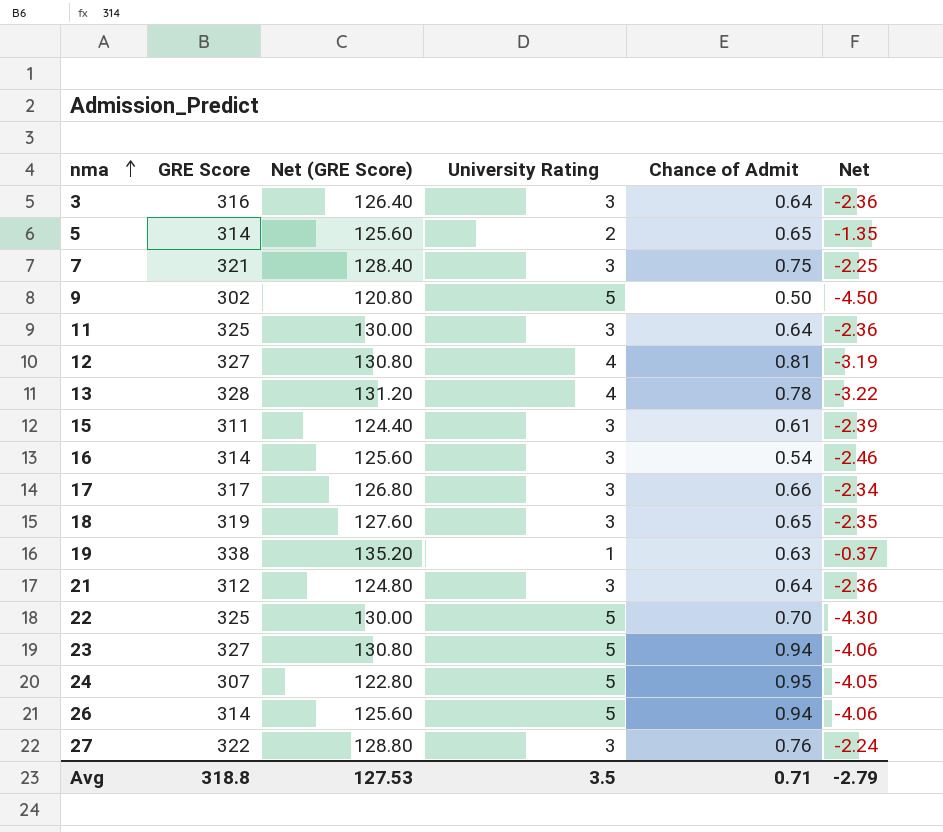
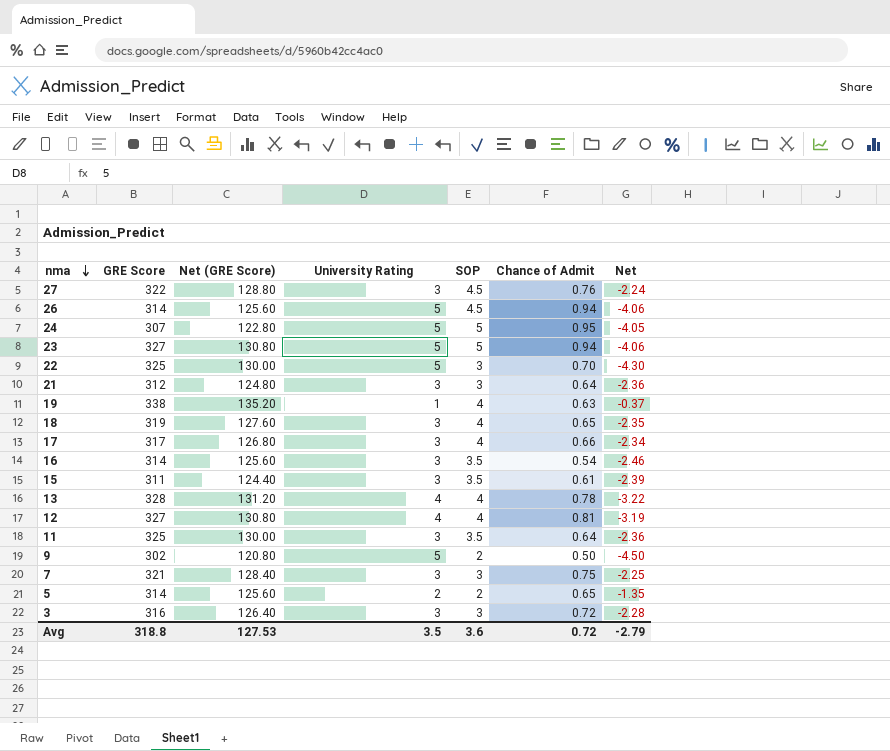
row order: nma ascending -> nma descending
column SOP | position: none -> 5
3 | Chance of Admit: 0.64 -> 0.72
3 | Net: -2.36 -> -2.28
Avg | Chance of Admit: 0.71 -> 0.72

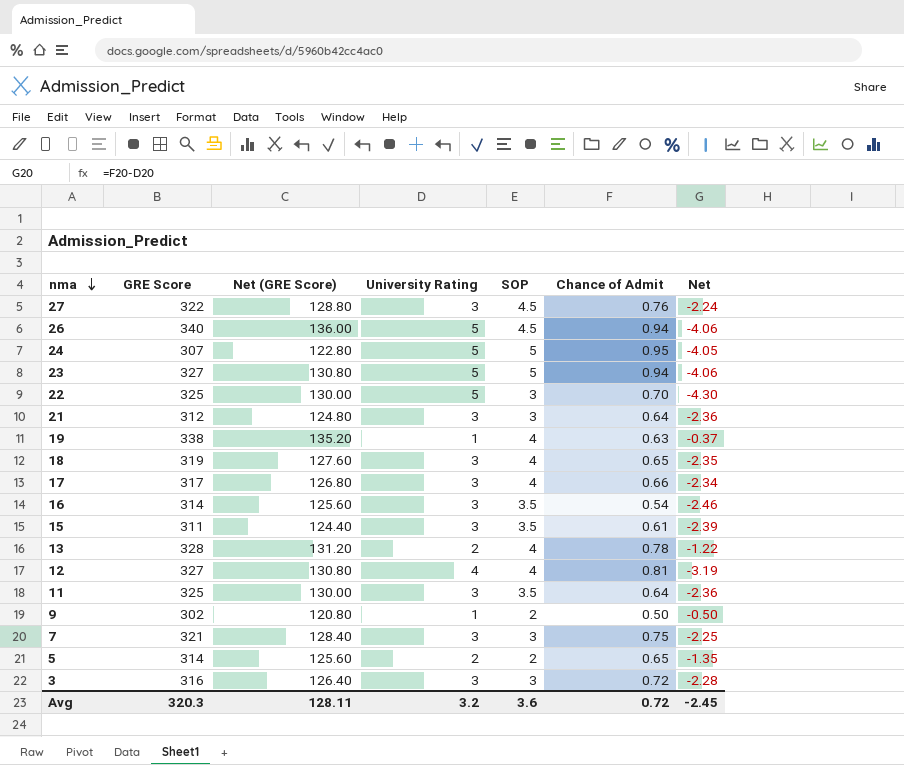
26 | GRE Score: 314 -> 340
26 | Net (GRE Score): 125.60 -> 136.00
13 | University Rating: 4 -> 2
13 | Net: -3.22 -> -1.22
9 | University Rating: 5 -> 1
9 | Net: -4.50 -> -0.50
Avg | GRE Score: 318.8 -> 320.3
Avg | Net (GRE Score): 127.53 -> 128.11
Avg | University Rating: 3.5 -> 3.2
Avg | Net: -2.79 -> -2.45

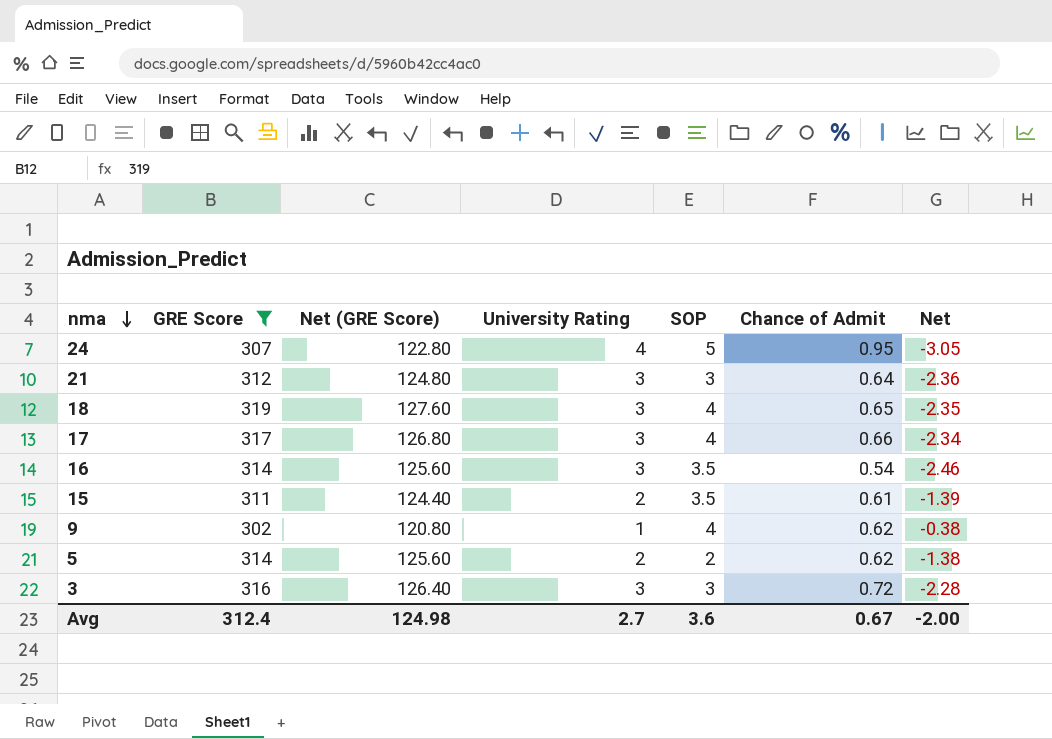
filter: none -> GRE Score <= 319
24 | University Rating: 5 -> 4
24 | Net: -4.05 -> -3.05
15 | University Rating: 3 -> 2
15 | Net: -2.39 -> -1.39
9 | SOP: 2 -> 4
9 | Chance of Admit: 0.50 -> 0.62
9 | Net: -0.50 -> -0.38
5 | Chance of Admit: 0.65 -> 0.62
5 | Net: -1.35 -> -1.38
Avg | GRE Score: 320.3 -> 312.4
Avg | Net (GRE Score): 128.11 -> 124.98
Avg | University Rating: 3.2 -> 2.7
Avg | Chance of Admit: 0.72 -> 0.67
Avg | Net: -2.45 -> -2.00

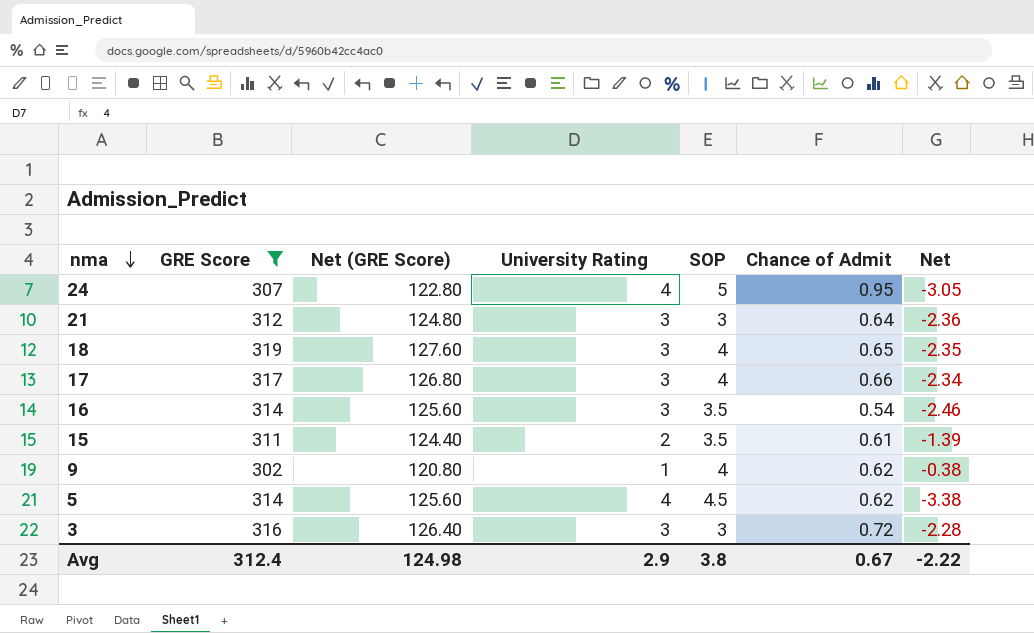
5 | University Rating: 2 -> 4
5 | SOP: 2 -> 4.5
5 | Net: -1.38 -> -3.38
Avg | University Rating: 2.7 -> 2.9
Avg | SOP: 3.6 -> 3.8
Avg | Net: -2.00 -> -2.22

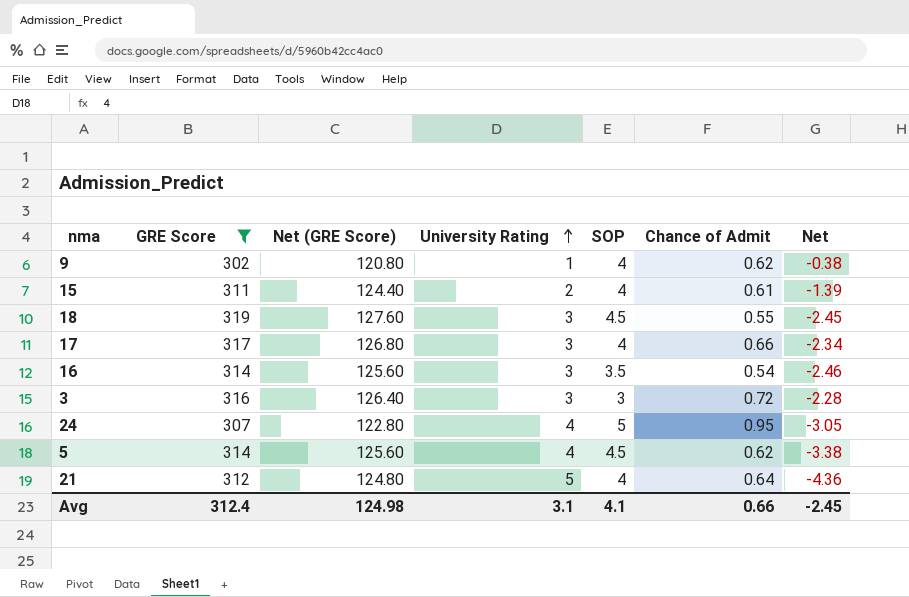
row order: nma descending -> University Rating ascending
15 | SOP: 3.5 -> 4
18 | SOP: 4 -> 4.5
18 | Chance of Admit: 0.65 -> 0.55
18 | Net: -2.35 -> -2.45
21 | University Rating: 3 -> 5
21 | SOP: 3 -> 4
21 | Net: -2.36 -> -4.36
Avg | University Rating: 2.9 -> 3.1
Avg | SOP: 3.8 -> 4.1
Avg | Chance of Admit: 0.67 -> 0.66
Avg | Net: -2.22 -> -2.45

